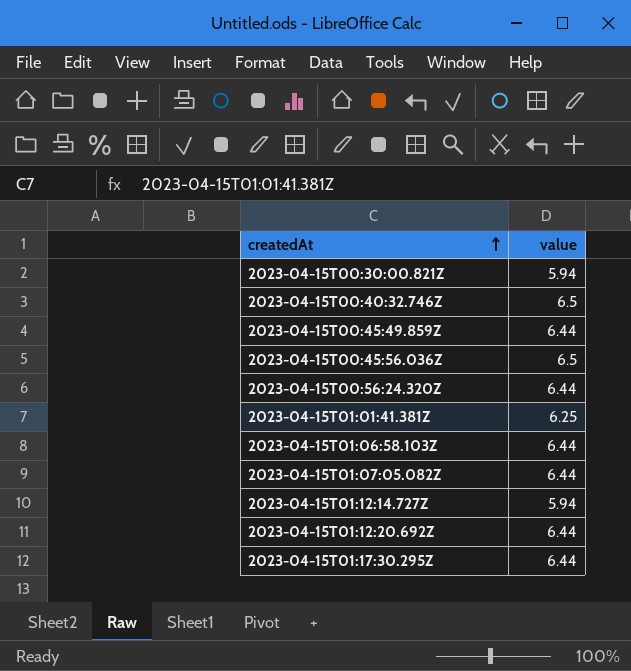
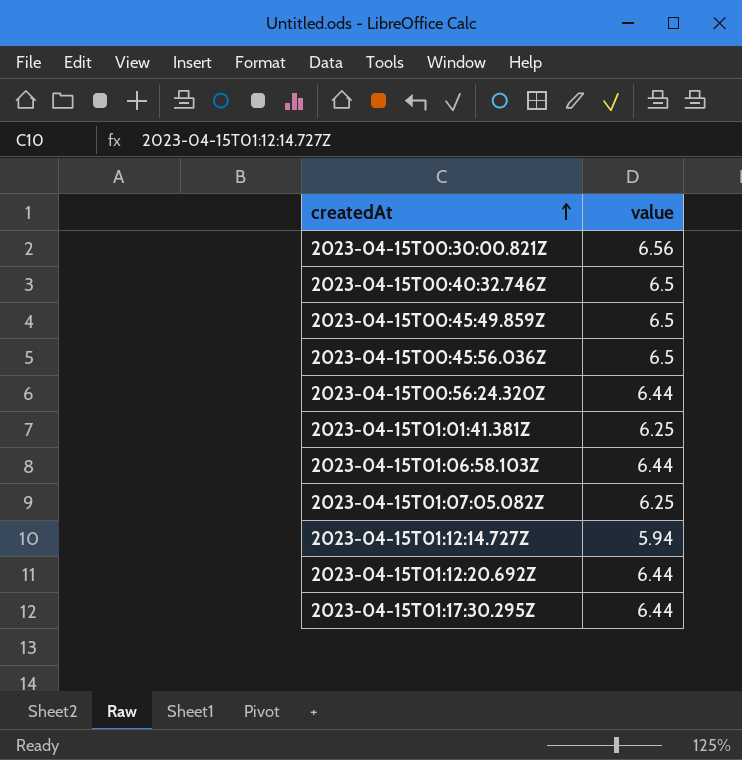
2023-04-15T00:30:00.821Z | value: 5.94 -> 6.56
2023-04-15T00:45:49.859Z | value: 6.44 -> 6.5
2023-04-15T01:07:05.082Z | value: 6.44 -> 6.25

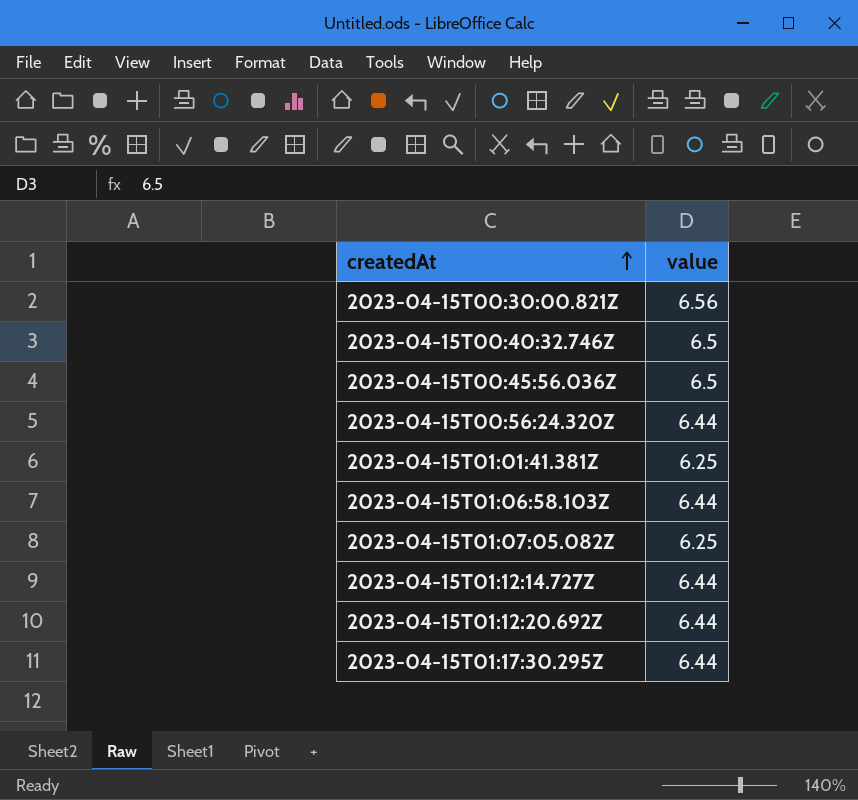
row 2023-04-15T00:45:49.859Z: 6.5 -> none
2023-04-15T01:12:14.727Z | value: 5.94 -> 6.44

